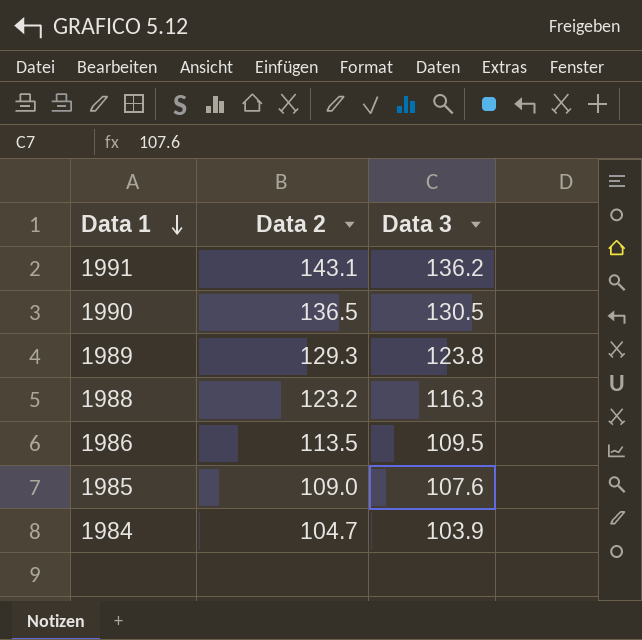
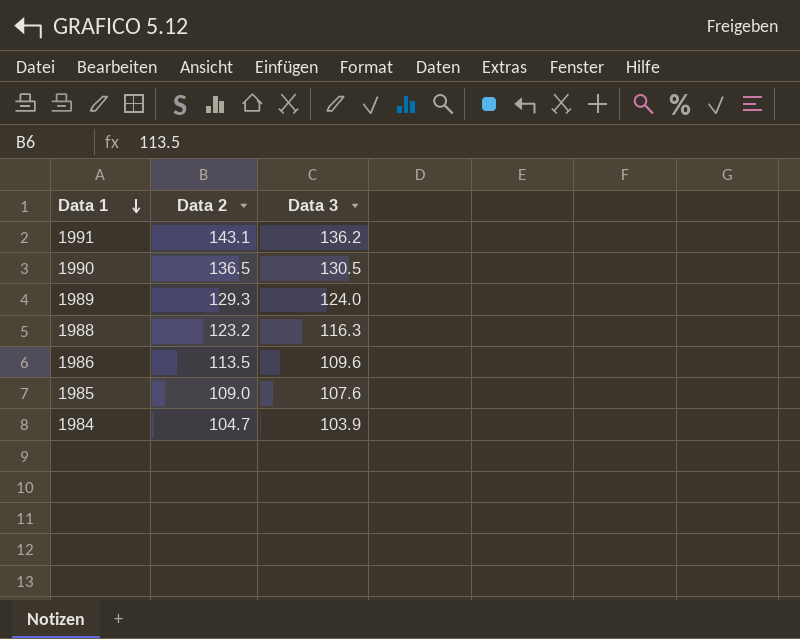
1989 | Data 3: 123.8 -> 124.0
1986 | Data 3: 109.5 -> 109.6

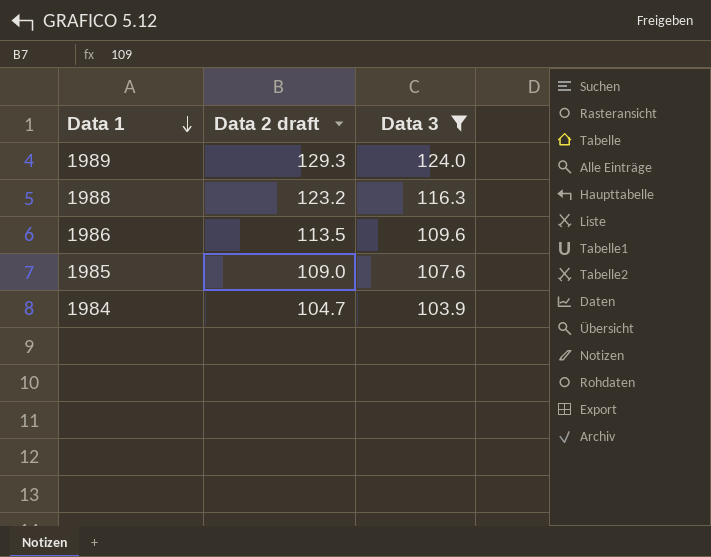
filter: none -> Data 3 <= 124.0
column name: Data 2 -> Data 2 draft

